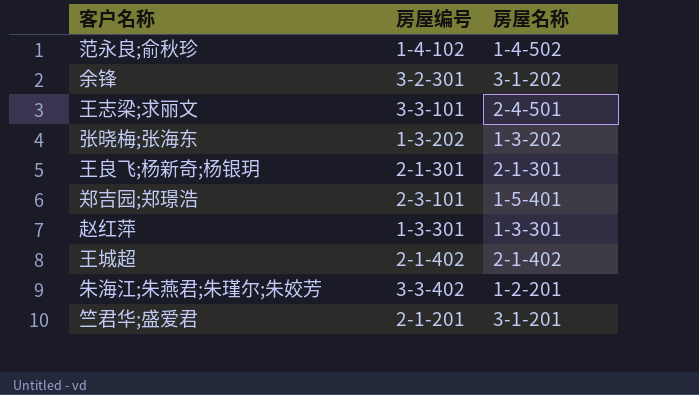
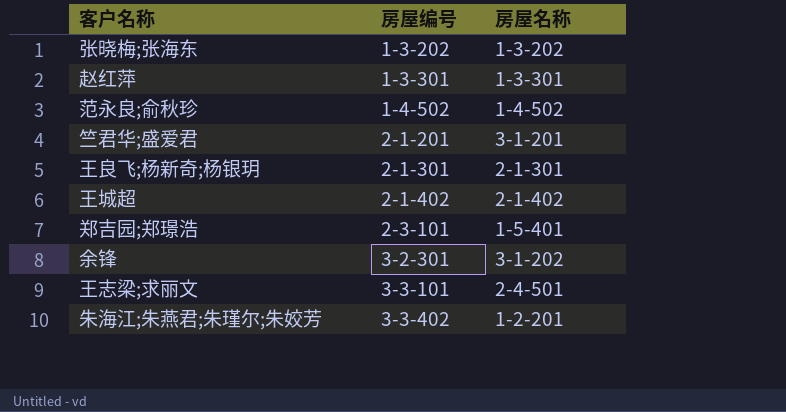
row order: none -> 房屋编号 ascending
范永良;俞秋珍 | 房屋编号: 1-4-102 -> 1-4-502

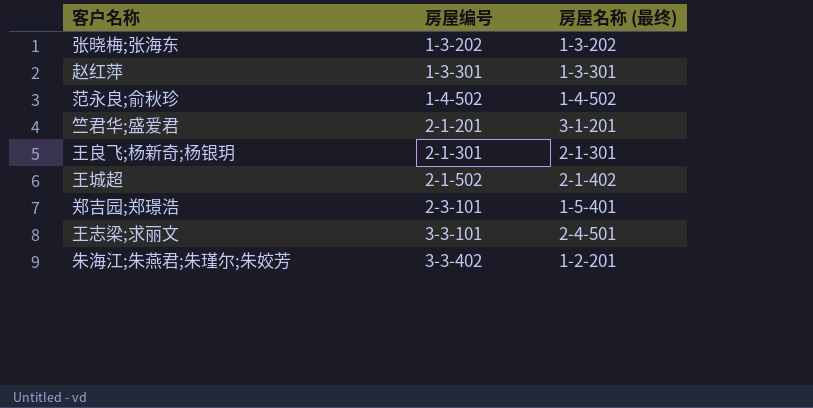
column name: 房屋名称 -> 房屋名称 (最终)
row 余锋: 3-2-301 | 3-1-202 -> none
王城超 | 房屋编号: 2-1-402 -> 2-1-502

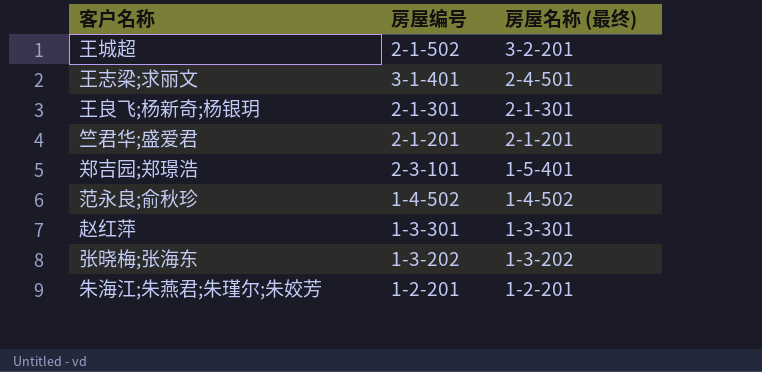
row order: 房屋编号 ascending -> 房屋名称 (最终) descending
王城超 | 房屋名称 (最终): 2-1-402 -> 3-2-201
王志梁;求丽文 | 房屋编号: 3-3-101 -> 3-1-401
竺君华;盛爱君 | 房屋名称 (最终): 3-1-201 -> 2-1-201
朱海江;朱燕君;朱瑾尔;朱姣芳 | 房屋编号: 3-3-402 -> 1-2-201

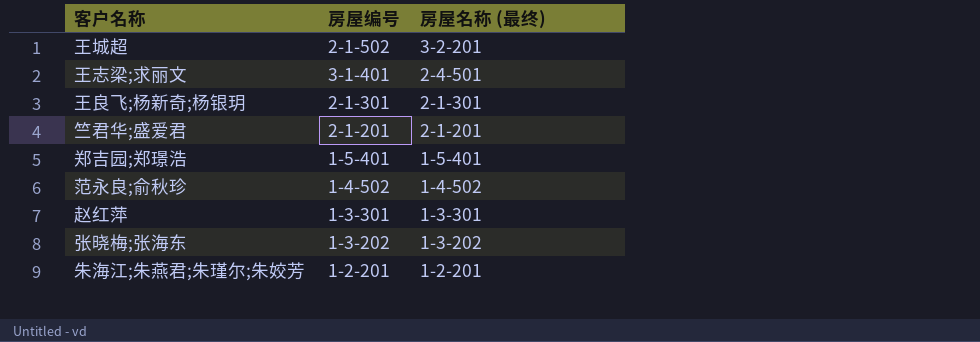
郑吉园;郑璟浩 | 房屋编号: 2-3-101 -> 1-5-401

